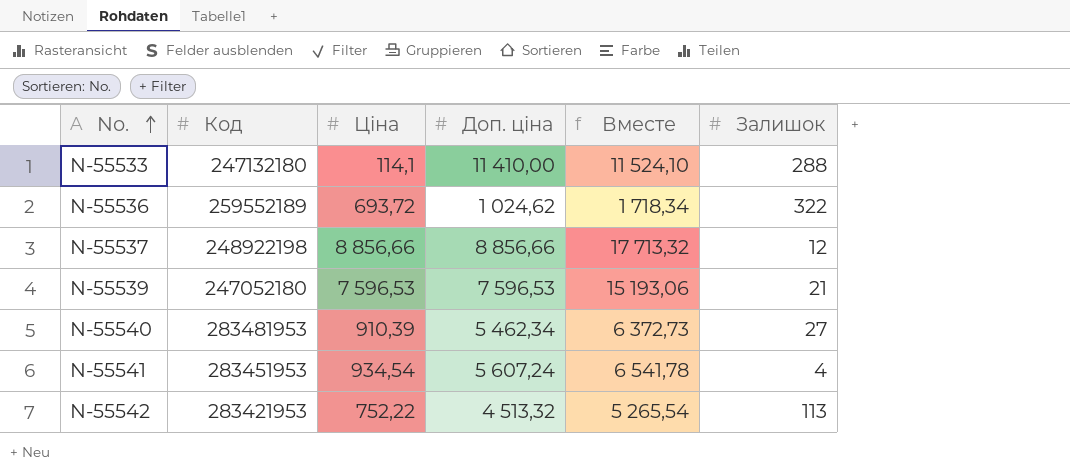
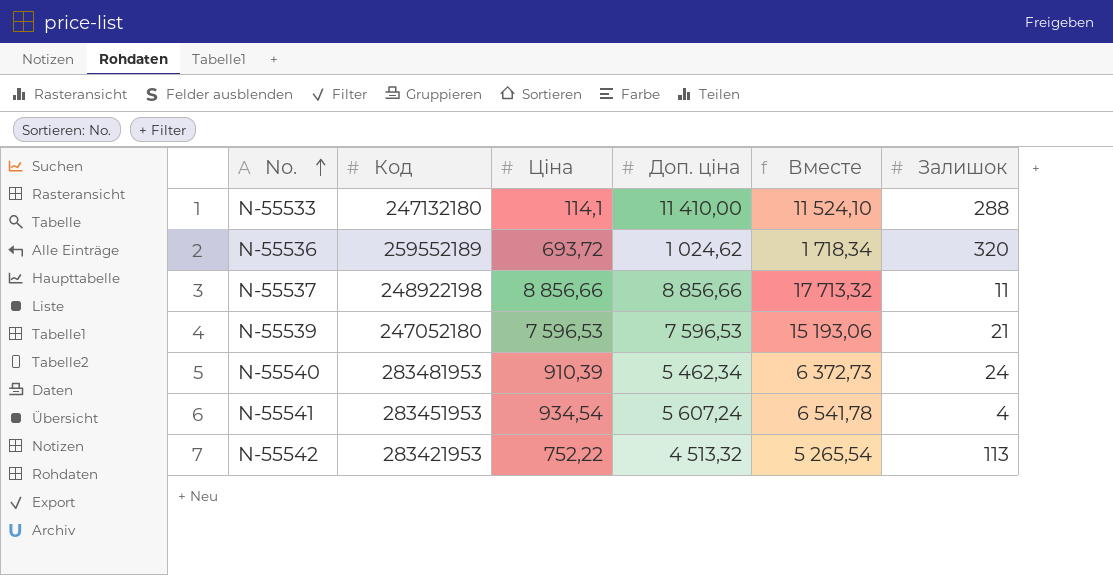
N-55536 | Залишок: 322 -> 320
N-55537 | Залишок: 12 -> 11
N-55540 | Залишок: 27 -> 24

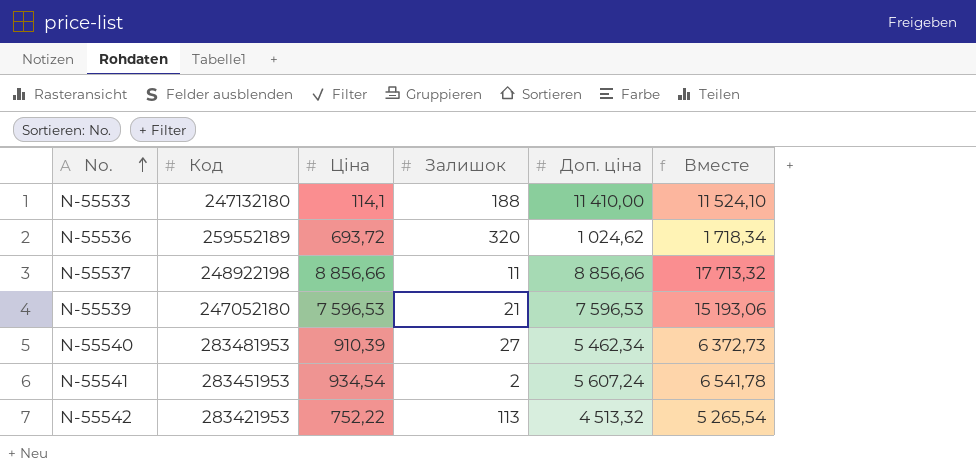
column Залишок | position: 6 -> 4
N-55533 | Залишок: 288 -> 188
N-55540 | Залишок: 24 -> 27
N-55541 | Залишок: 4 -> 2

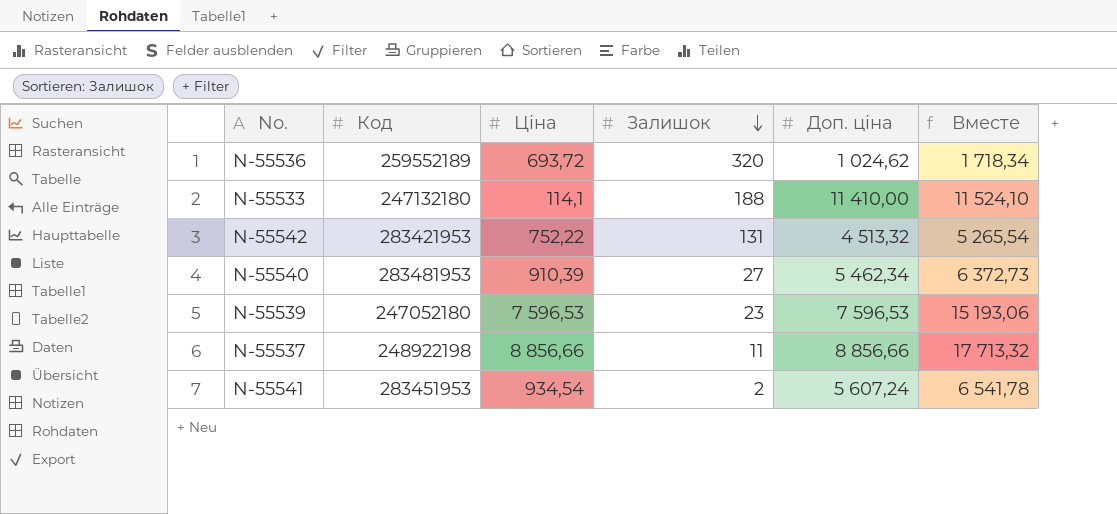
row order: No. ascending -> Залишок descending
N-55542 | Залишок: 113 -> 131
N-55539 | Залишок: 21 -> 23

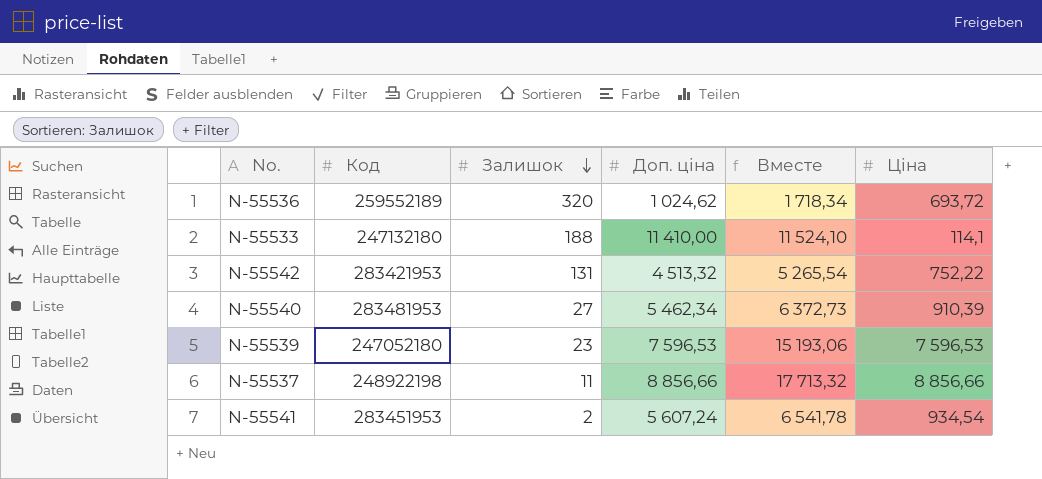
column Ціна | position: 3 -> 6

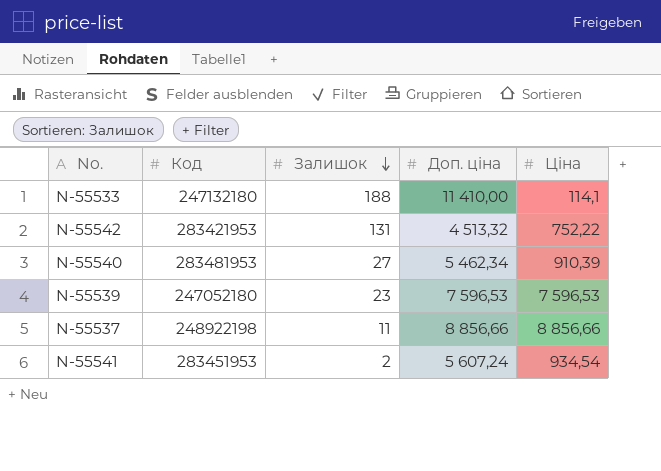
column Вместе | formula: [Доп. ціна] + [Ціна] -> none
row N-55536: 259552189 | 320 | 1 024,62 | 1 718,34 | 693,72 -> none

